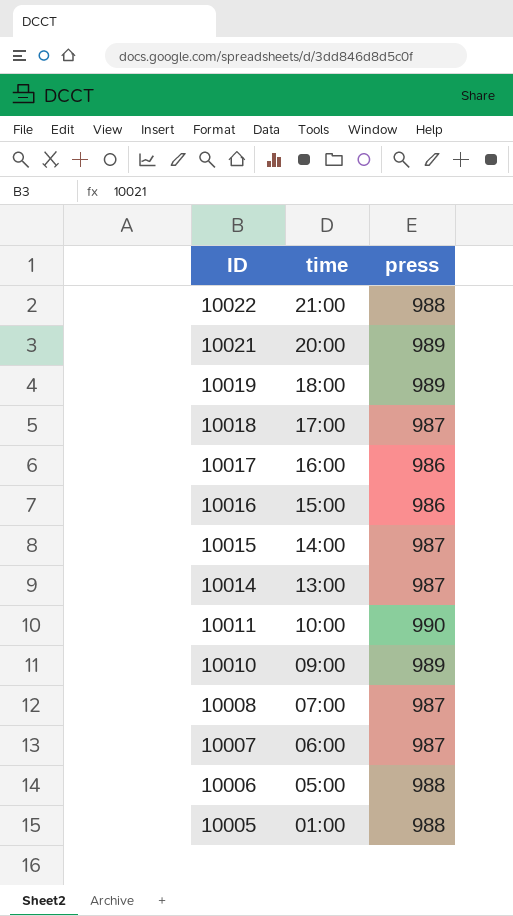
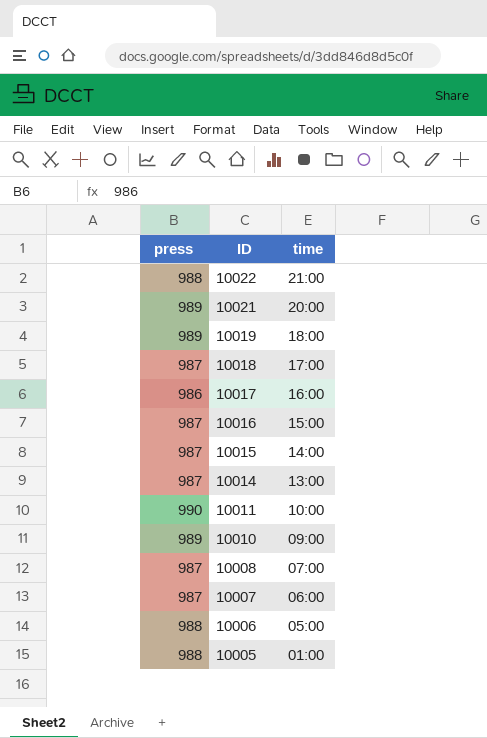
column press | position: 3 -> 1
10016 | press: 986 -> 987

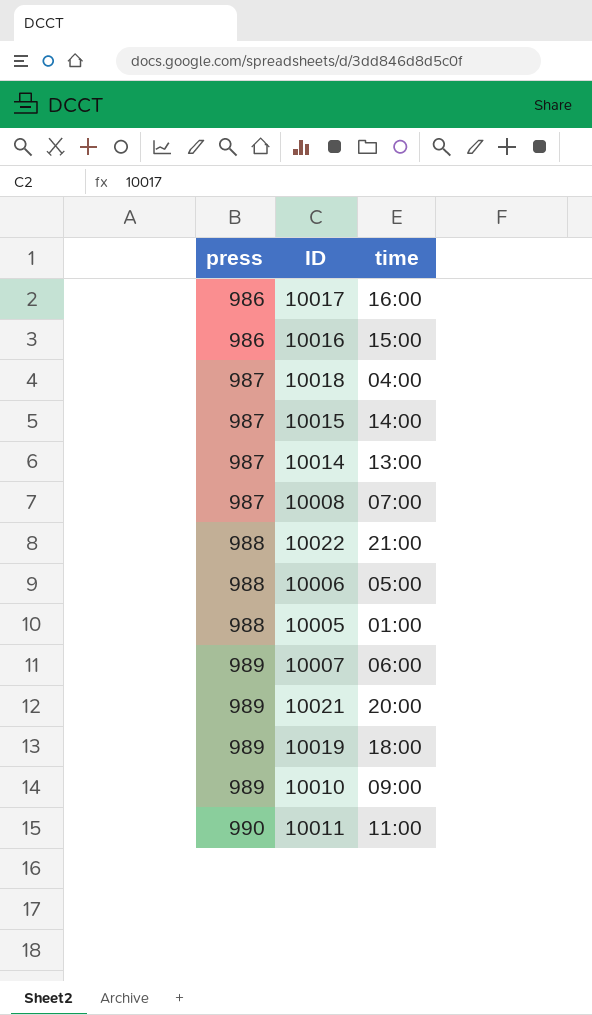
row order: ID descending -> press ascending
10016 | press: 987 -> 986
10018 | time: 17:00 -> 04:00
10007 | press: 987 -> 989
10011 | time: 10:00 -> 11:00

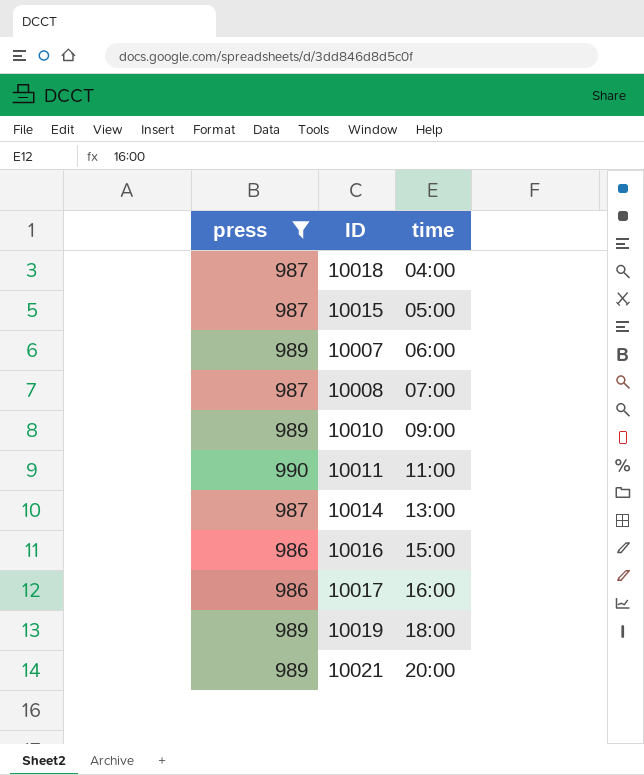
filter: none -> press != 988
row order: press ascending -> time ascending
10015 | time: 14:00 -> 05:00

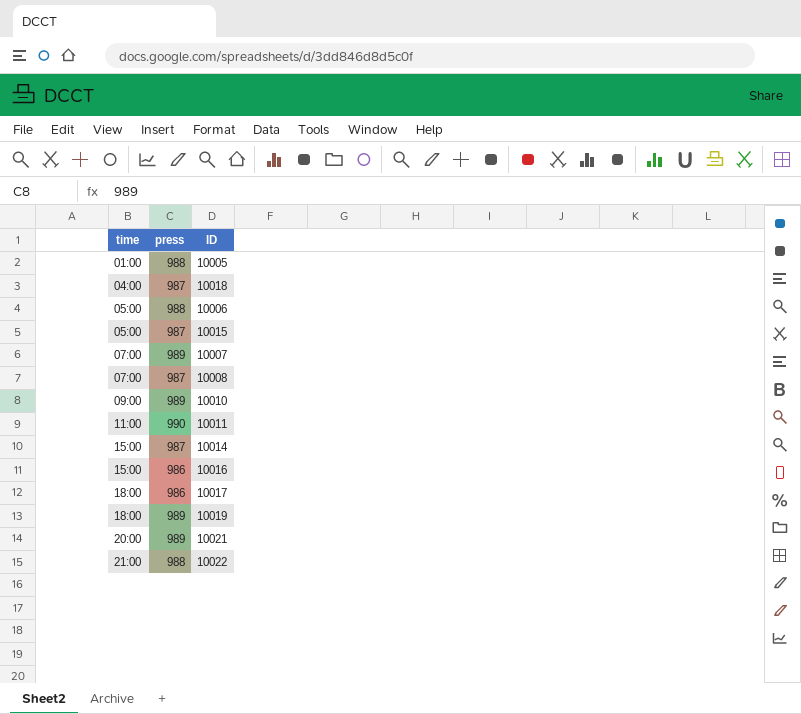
filter: press != 988 -> none
column time | position: 3 -> 1
10007 | time: 06:00 -> 07:00
10014 | time: 13:00 -> 15:00
10017 | time: 16:00 -> 18:00

